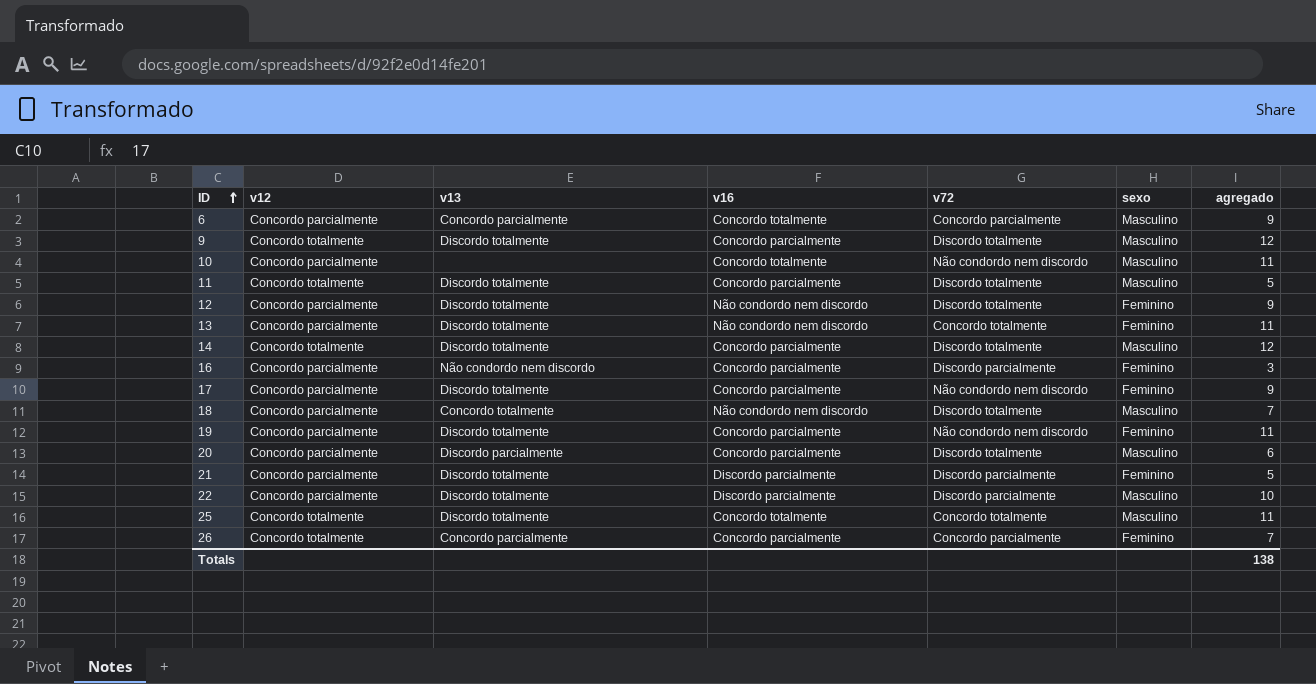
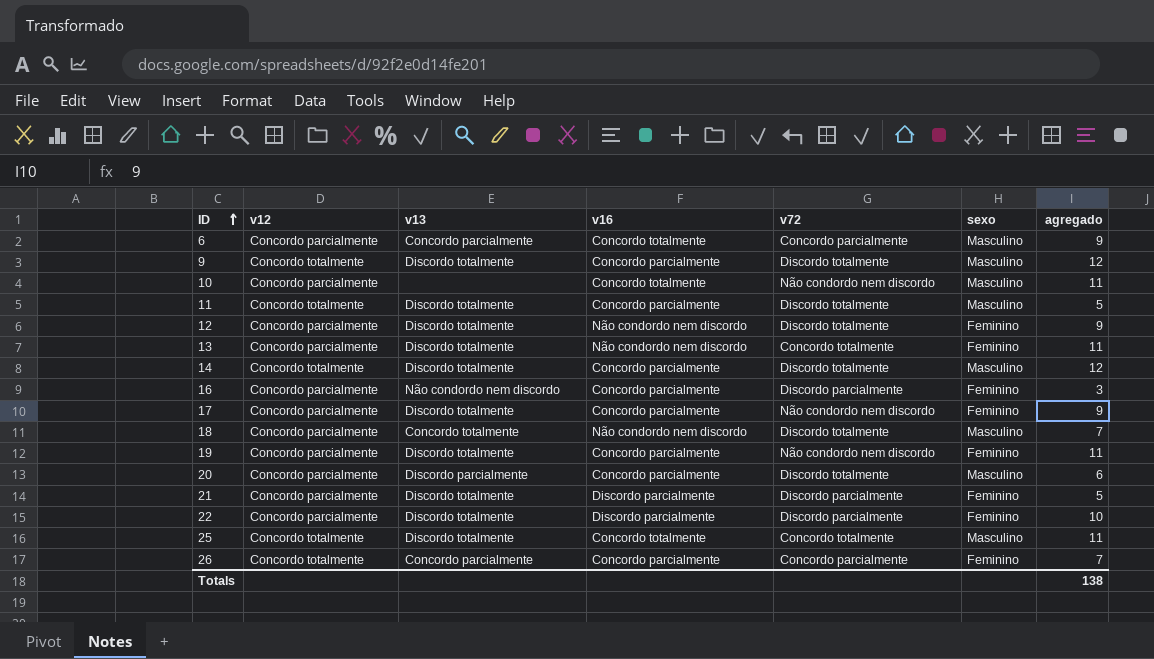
22 | sexo: Masculino -> Feminino

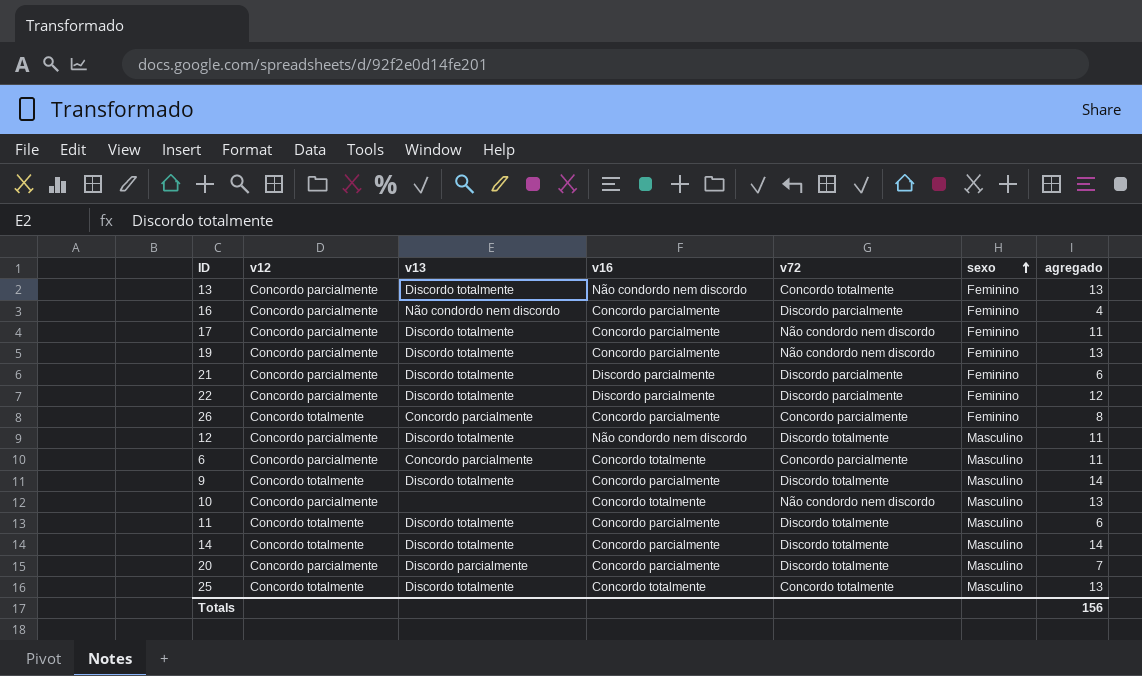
row order: ID ascending -> sexo ascending
row 18: Concordo parcialmente | Concordo totalmente | Não condordo nem discordo | Discordo totalmente | Masculino | 7 -> none
13 | agregado: 11 -> 13
16 | agregado: 3 -> 4
17 | agregado: 9 -> 11
19 | agregado: 11 -> 13
21 | agregado: 5 -> 6
22 | agregado: 10 -> 12
26 | agregado: 7 -> 8
12 | sexo: Feminino -> Masculino
12 | agregado: 9 -> 11
6 | agregado: 9 -> 11
9 | agregado: 12 -> 14
10 | agregado: 11 -> 13
11 | agregado: 5 -> 6
14 | agregado: 12 -> 14
20 | agregado: 6 -> 7
25 | agregado: 11 -> 13
Totals | agregado: 138 -> 156

